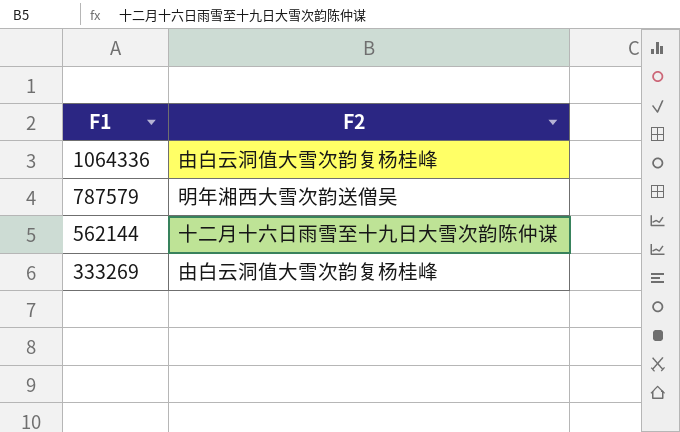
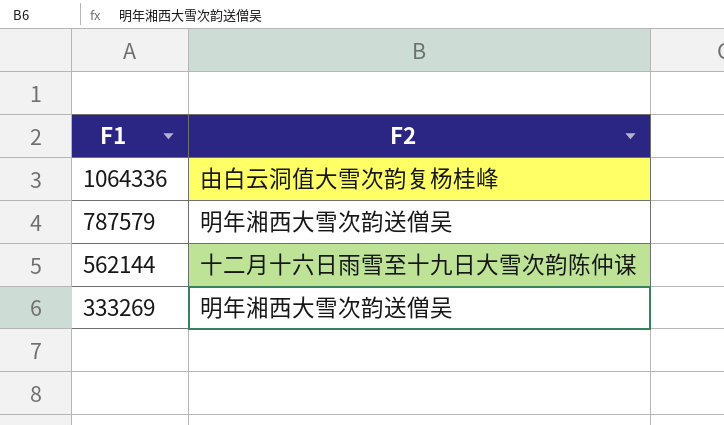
333269 | F2: 由白云洞值大雪次韵复杨桂峰 -> 明年湘西大雪次韵送僧吴

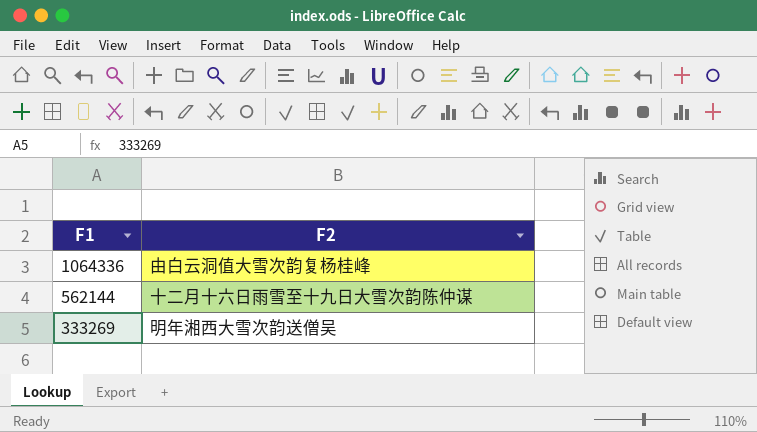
row 787579: 明年湘西大雪次韵送僧吴 -> none

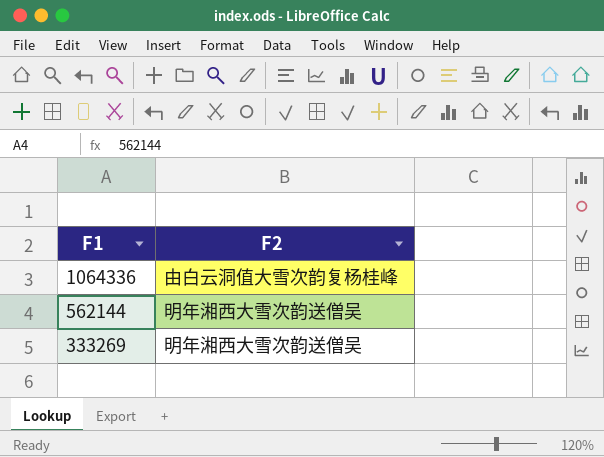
562144 | F2: 十二月十六日雨雪至十九日大雪次韵陈仲谋 -> 明年湘西大雪次韵送僧吴

